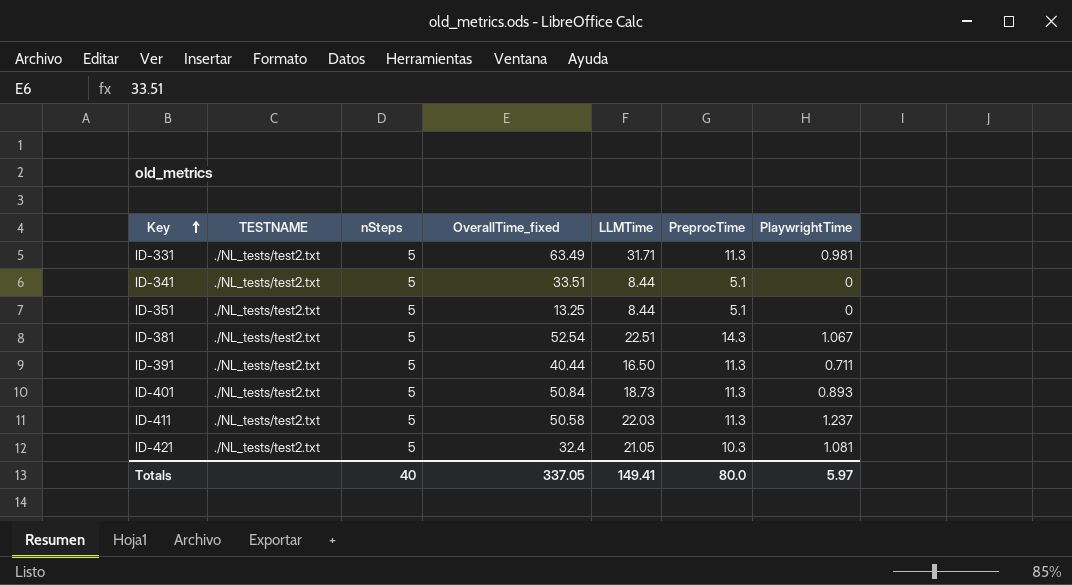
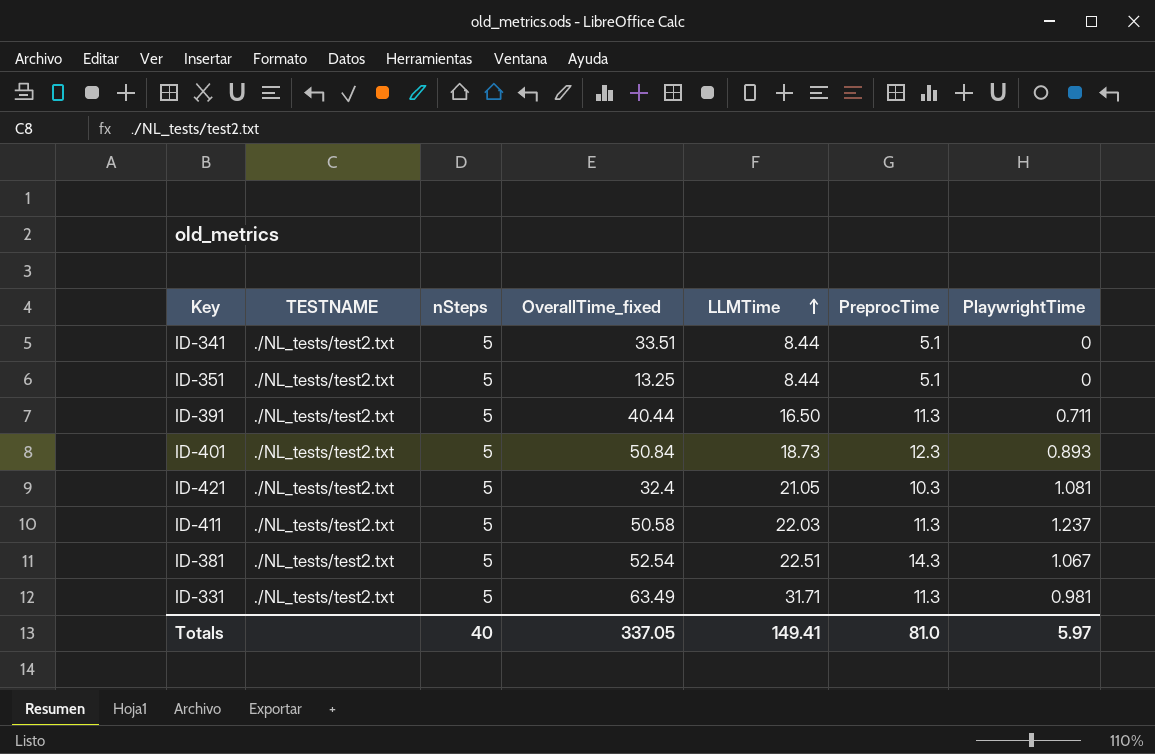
row order: Key ascending -> LLMTime ascending
ID-401 | PreprocTime: 11.3 -> 12.3
Totals | PreprocTime: 80.0 -> 81.0

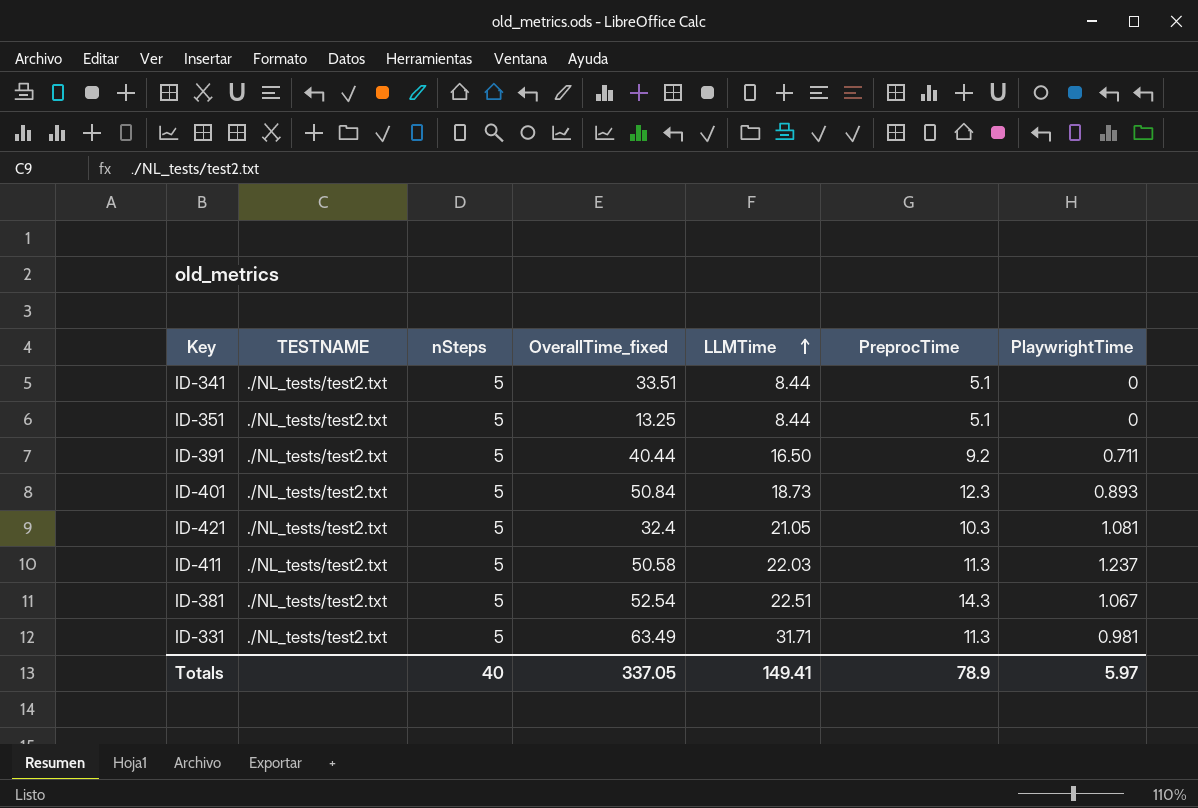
ID-391 | PreprocTime: 11.3 -> 9.2
Totals | PreprocTime: 81.0 -> 78.9

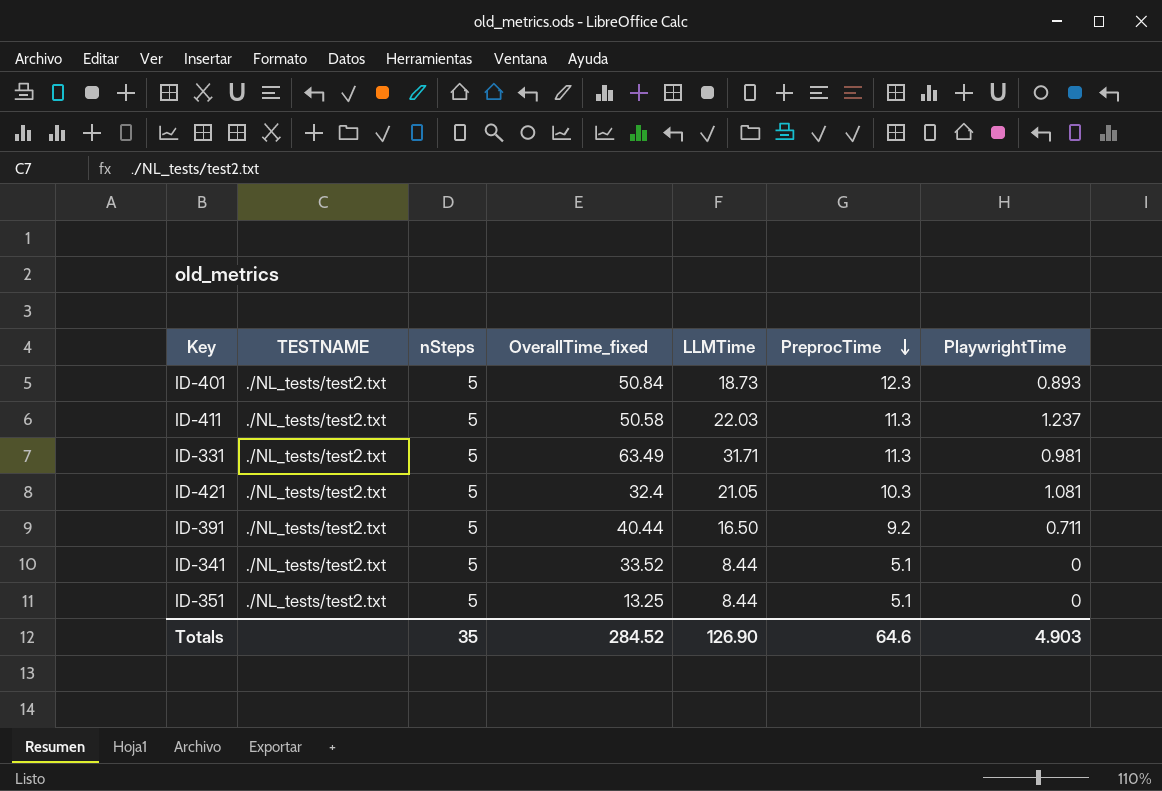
row order: LLMTime ascending -> PreprocTime descending
row ID-381: ./NL_tests/test2.txt | 5 | 52.54 | 22.51 | 14.3 | 1.067 -> none
ID-341 | OverallTime_fixed: 33.51 -> 33.52
Totals | nSteps: 40 -> 35
Totals | OverallTime_fixed: 337.05 -> 284.52
Totals | LLMTime: 149.41 -> 126.90
Totals | PreprocTime: 78.9 -> 64.6
Totals | PlaywrightTime: 5.97 -> 4.903

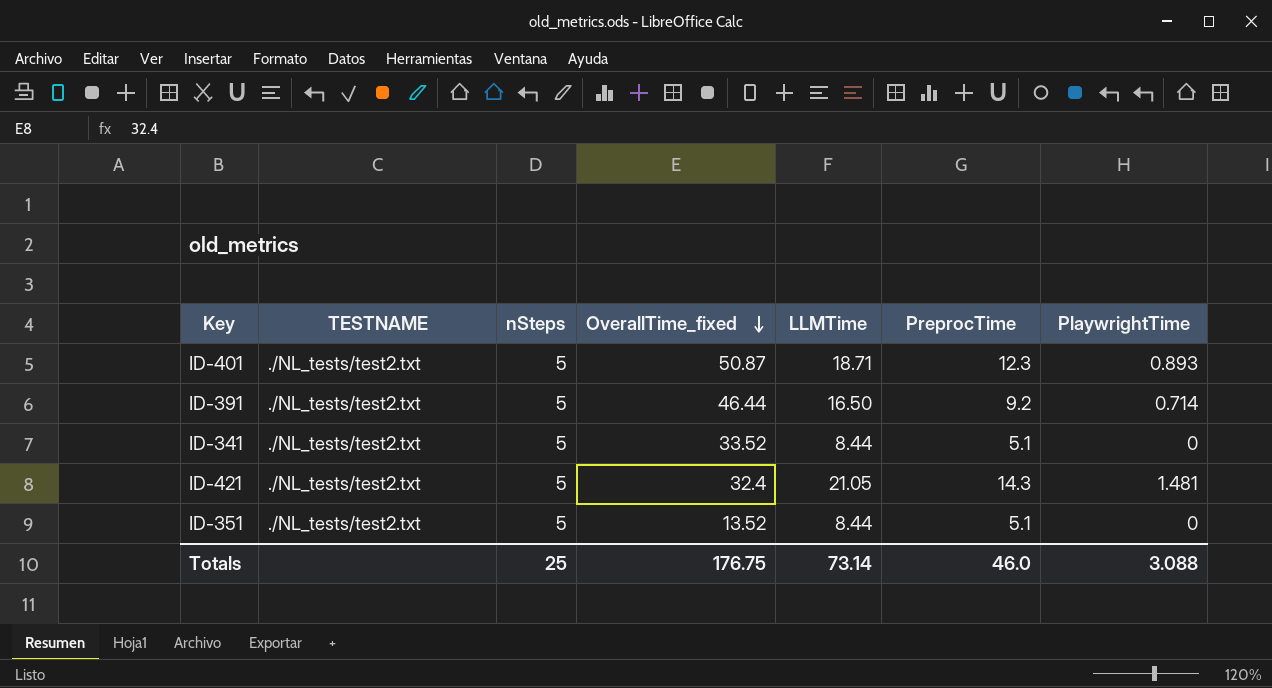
row order: PreprocTime descending -> OverallTime_fixed descending
row ID-411: ./NL_tests/test2.txt | 5 | 50.58 | 22.03 | 11.3 | 1.237 -> none
row ID-331: ./NL_tests/test2.txt | 5 | 63.49 | 31.71 | 11.3 | 0.981 -> none
ID-401 | OverallTime_fixed: 50.84 -> 50.87
ID-401 | LLMTime: 18.73 -> 18.71
ID-391 | OverallTime_fixed: 40.44 -> 46.44
ID-391 | PlaywrightTime: 0.711 -> 0.714
ID-421 | PreprocTime: 10.3 -> 14.3
ID-421 | PlaywrightTime: 1.081 -> 1.481
ID-351 | OverallTime_fixed: 13.25 -> 13.52
Totals | nSteps: 35 -> 25
Totals | OverallTime_fixed: 284.52 -> 176.75
Totals | LLMTime: 126.90 -> 73.14
Totals | PreprocTime: 64.6 -> 46.0
Totals | PlaywrightTime: 4.903 -> 3.088

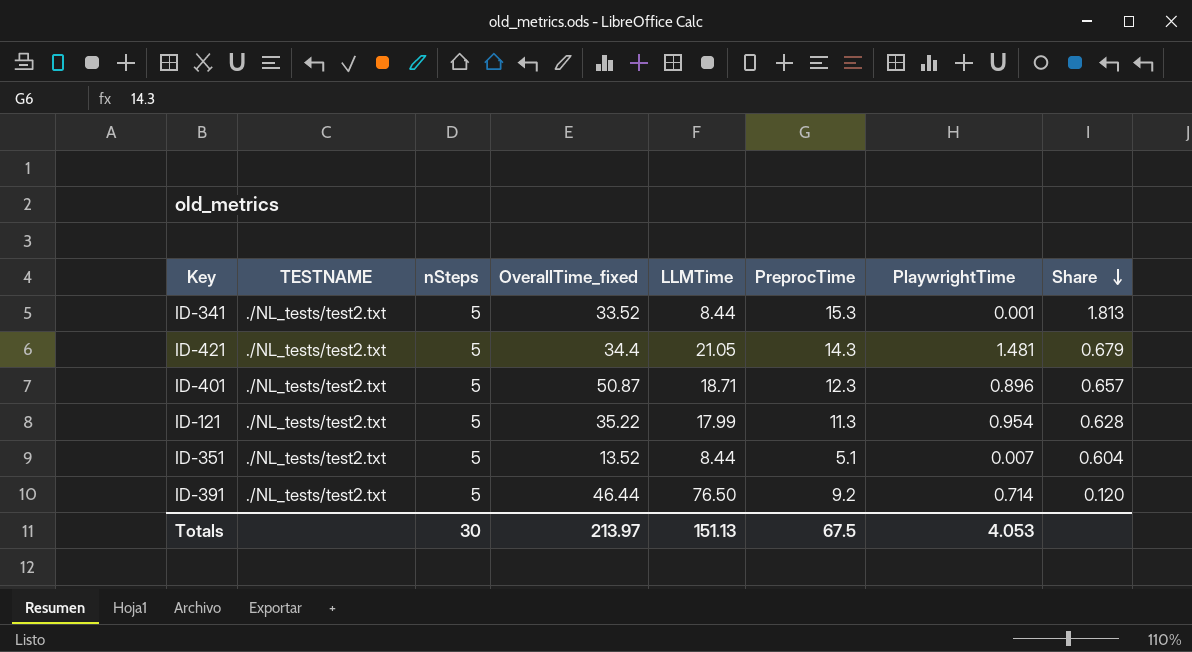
row order: OverallTime_fixed descending -> Share descending
column Share | formula: none -> [PreprocTime] / [LLMTime]
ID-341 | PreprocTime: 5.1 -> 15.3
ID-341 | PlaywrightTime: 0 -> 0.001
ID-421 | OverallTime_fixed: 32.4 -> 34.4
ID-401 | PlaywrightTime: 0.893 -> 0.896
row ID-121: none -> ./NL_tests/test2.txt | 5 | 35.22 | 17.99 | 11.3 | 0.954 | 0.628
ID-351 | PlaywrightTime: 0 -> 0.007
ID-391 | LLMTime: 16.50 -> 76.50
Totals | nSteps: 25 -> 30
Totals | OverallTime_fixed: 176.75 -> 213.97
Totals | LLMTime: 73.14 -> 151.13
Totals | PreprocTime: 46.0 -> 67.5
Totals | PlaywrightTime: 3.088 -> 4.053

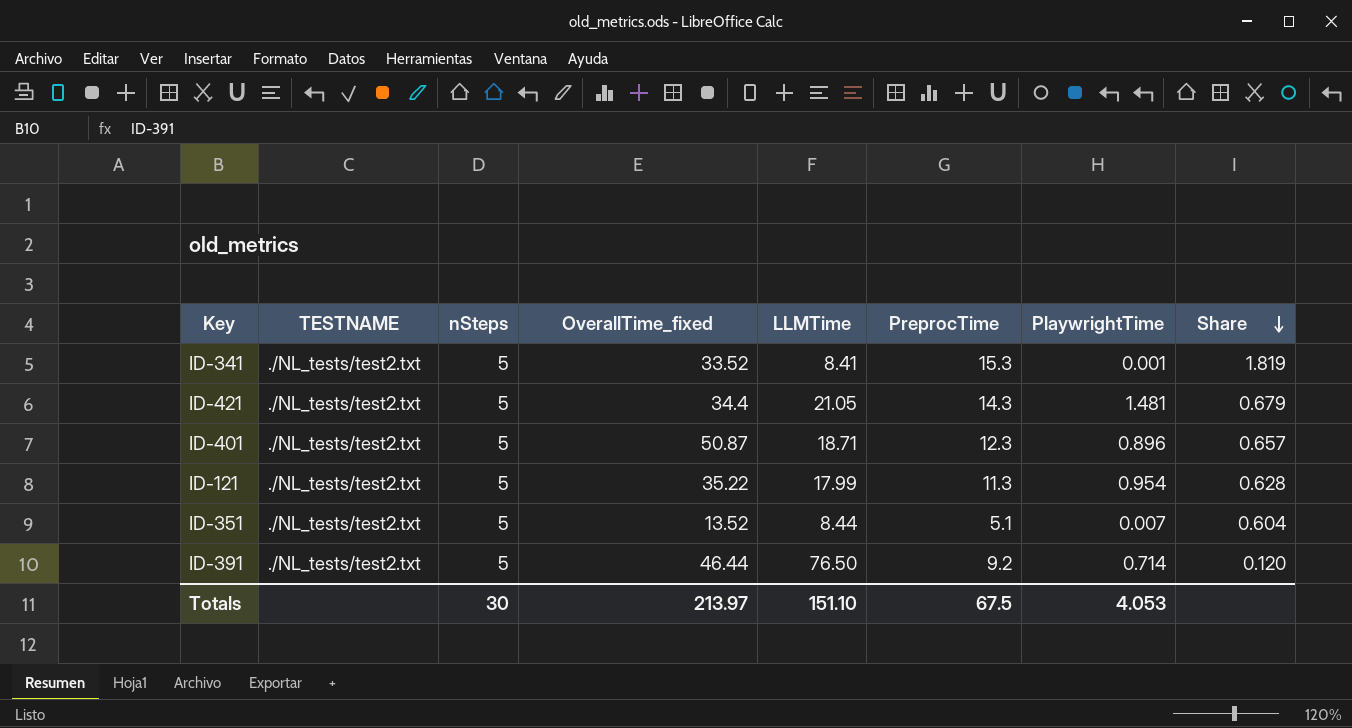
ID-341 | LLMTime: 8.44 -> 8.41
ID-341 | Share: 1.813 -> 1.819
Totals | LLMTime: 151.13 -> 151.10

